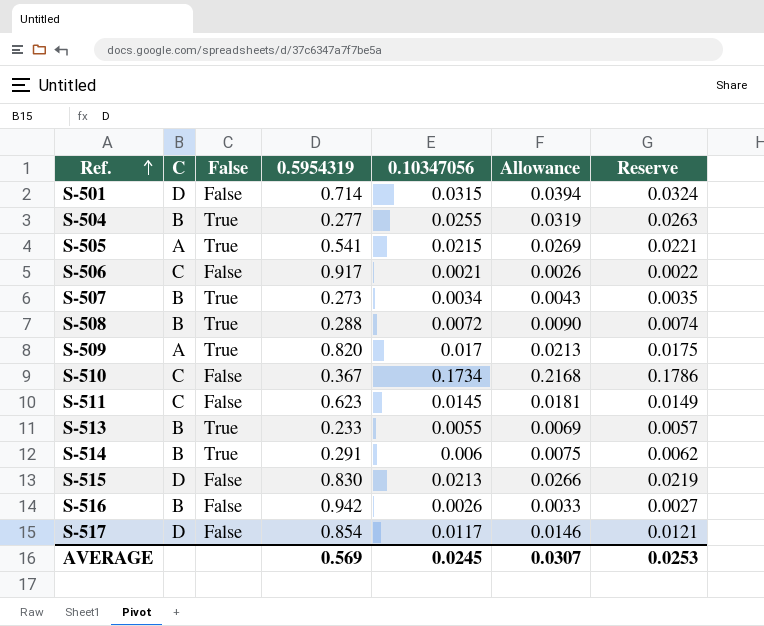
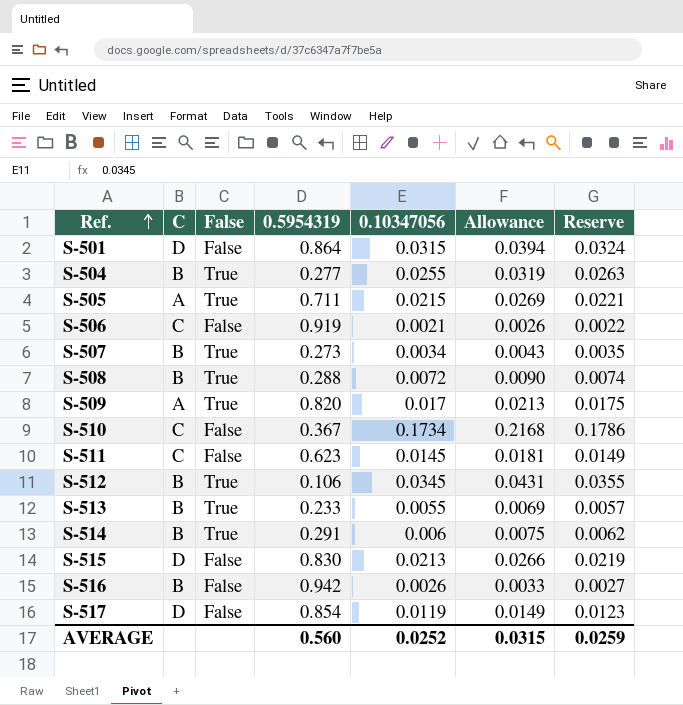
S-501 | 0.5954319: 0.714 -> 0.864
S-505 | 0.5954319: 0.541 -> 0.711
S-506 | 0.5954319: 0.917 -> 0.919
row S-512: none -> B | True | 0.106 | 0.0345 | 0.0431 | 0.0355
S-517 | 0.10347056: 0.0117 -> 0.0119
S-517 | Allowance: 0.0146 -> 0.0149
S-517 | Reserve: 0.0121 -> 0.0123
AVERAGE | 0.5954319: 0.569 -> 0.560
AVERAGE | 0.10347056: 0.0245 -> 0.0252
AVERAGE | Allowance: 0.0307 -> 0.0315
AVERAGE | Reserve: 0.0253 -> 0.0259

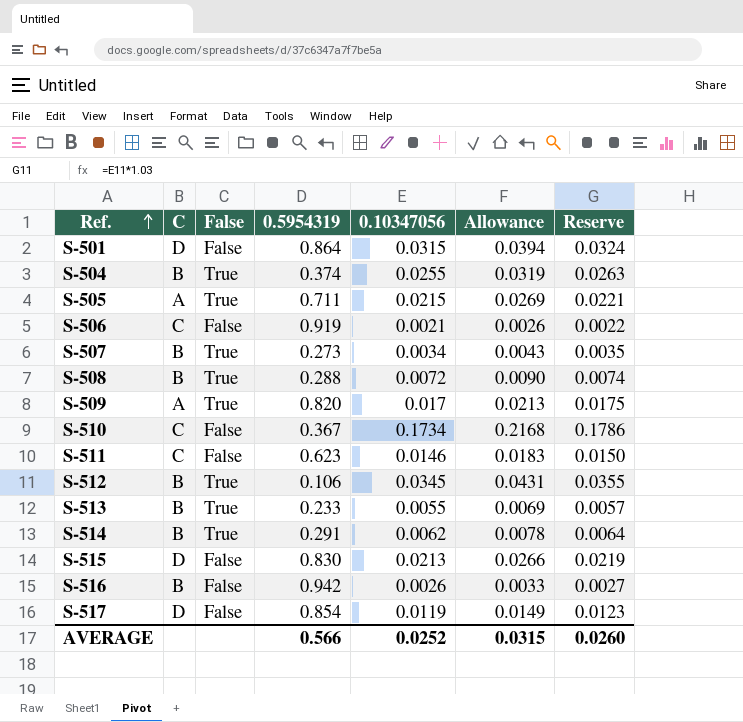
S-504 | 0.5954319: 0.277 -> 0.374
S-511 | 0.10347056: 0.0145 -> 0.0146
S-511 | Allowance: 0.0181 -> 0.0183
S-511 | Reserve: 0.0149 -> 0.0150
S-514 | 0.10347056: 0.006 -> 0.0062
S-514 | Allowance: 0.0075 -> 0.0078
S-514 | Reserve: 0.0062 -> 0.0064
AVERAGE | 0.5954319: 0.560 -> 0.566
AVERAGE | Reserve: 0.0259 -> 0.0260

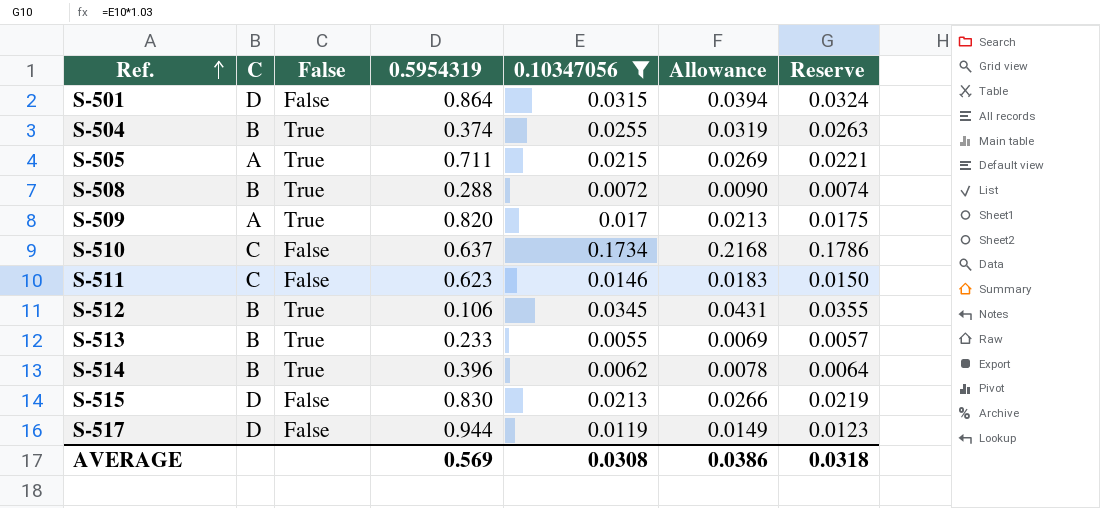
filter: none -> 0.10347056 >= 0.0055
S-510 | 0.5954319: 0.367 -> 0.637
S-514 | 0.5954319: 0.291 -> 0.396
S-517 | 0.5954319: 0.854 -> 0.944
AVERAGE | 0.5954319: 0.566 -> 0.569
AVERAGE | 0.10347056: 0.0252 -> 0.0308
AVERAGE | Allowance: 0.0315 -> 0.0386
AVERAGE | Reserve: 0.0260 -> 0.0318

